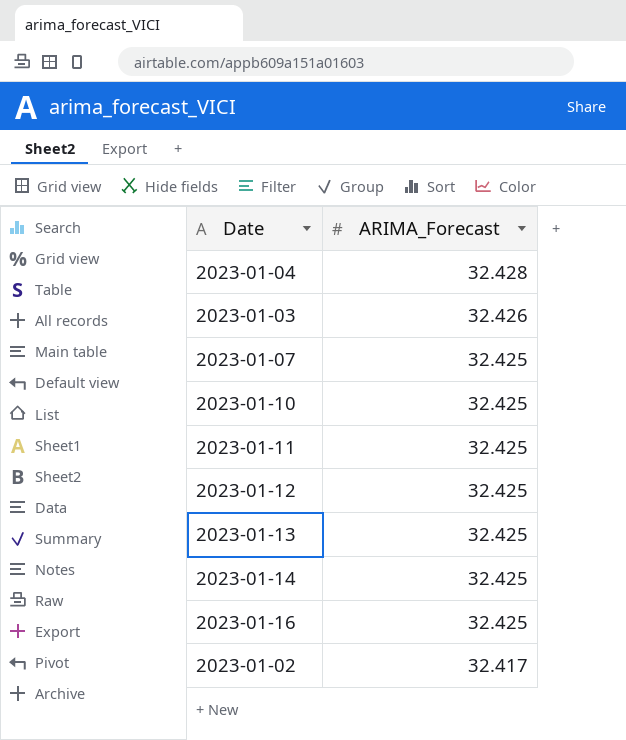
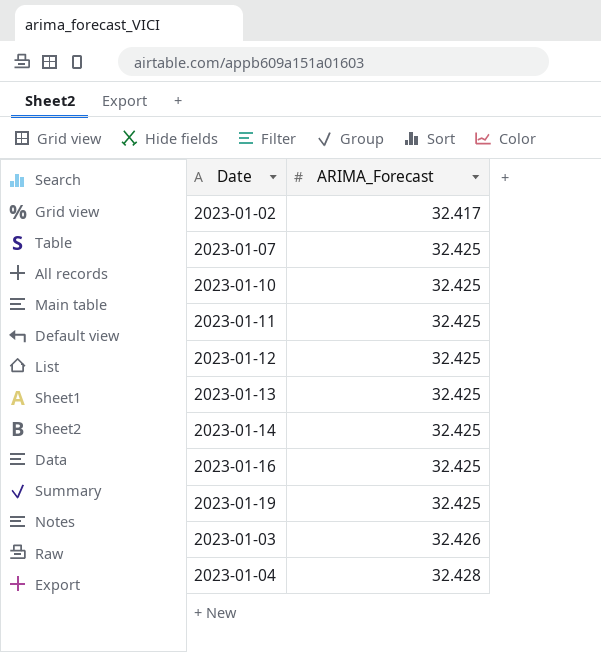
row order: ARIMA_Forecast descending -> ARIMA_Forecast ascending
row 2023-01-19: none -> 32.425

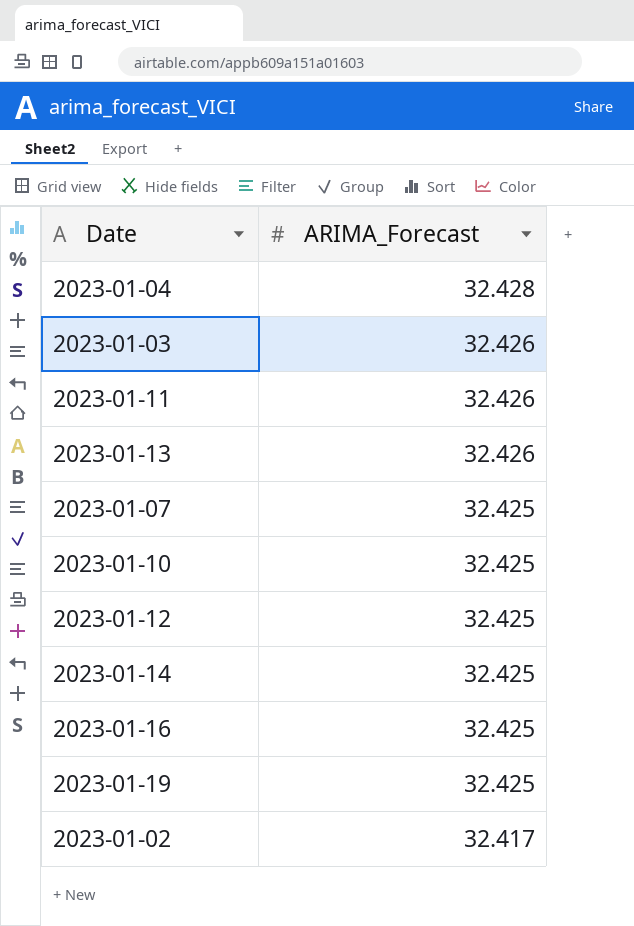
row order: ARIMA_Forecast ascending -> ARIMA_Forecast descending
2023-01-11 | ARIMA_Forecast: 32.425 -> 32.426
2023-01-13 | ARIMA_Forecast: 32.425 -> 32.426

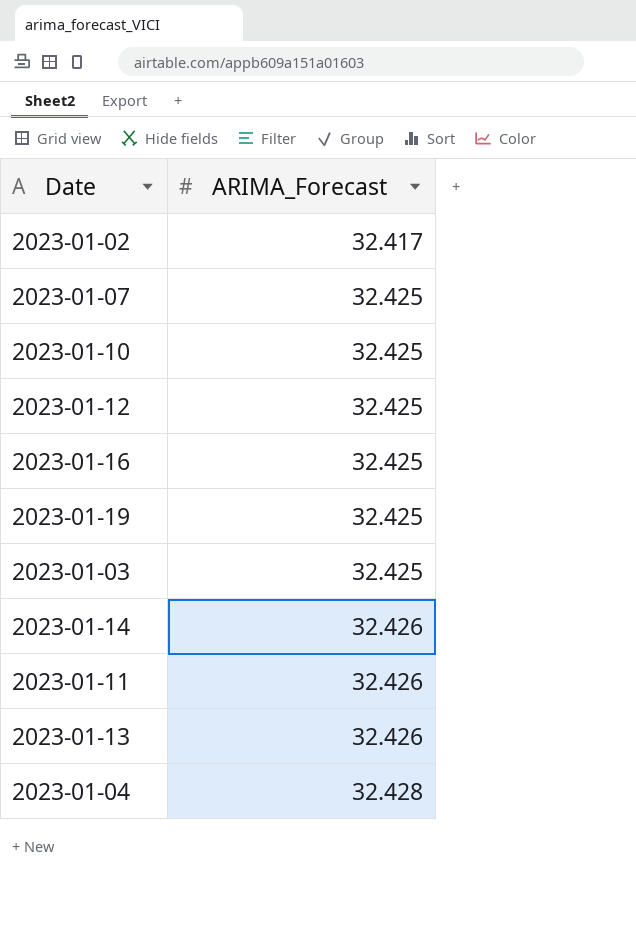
row order: ARIMA_Forecast descending -> ARIMA_Forecast ascending
2023-01-03 | ARIMA_Forecast: 32.426 -> 32.425
2023-01-14 | ARIMA_Forecast: 32.425 -> 32.426

